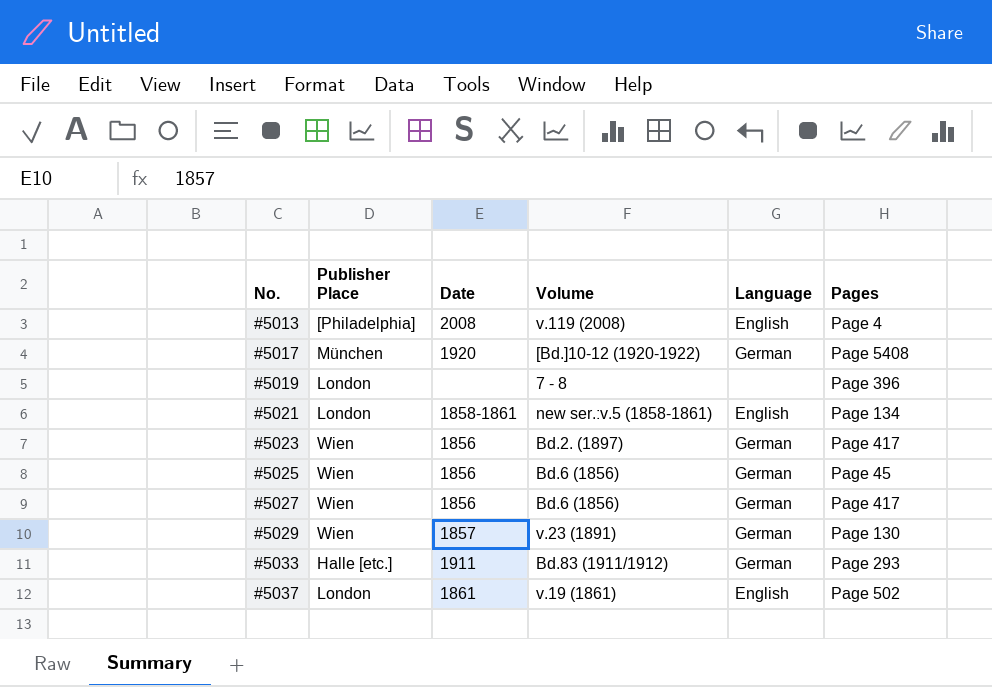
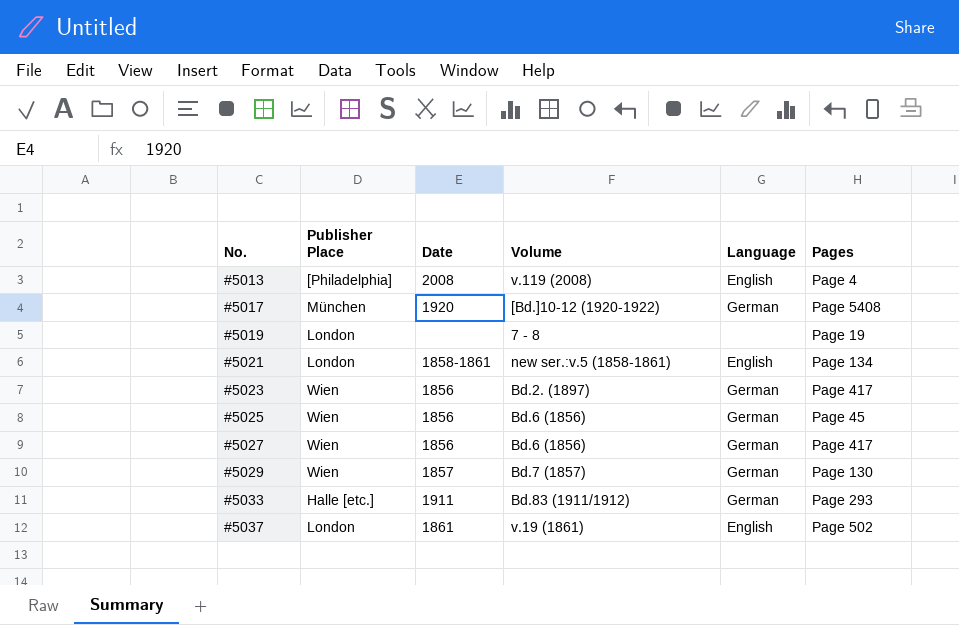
#5019 | Pages: Page 396 -> Page 19
#5029 | Volume: v.23 (1891) -> Bd.7 (1857)

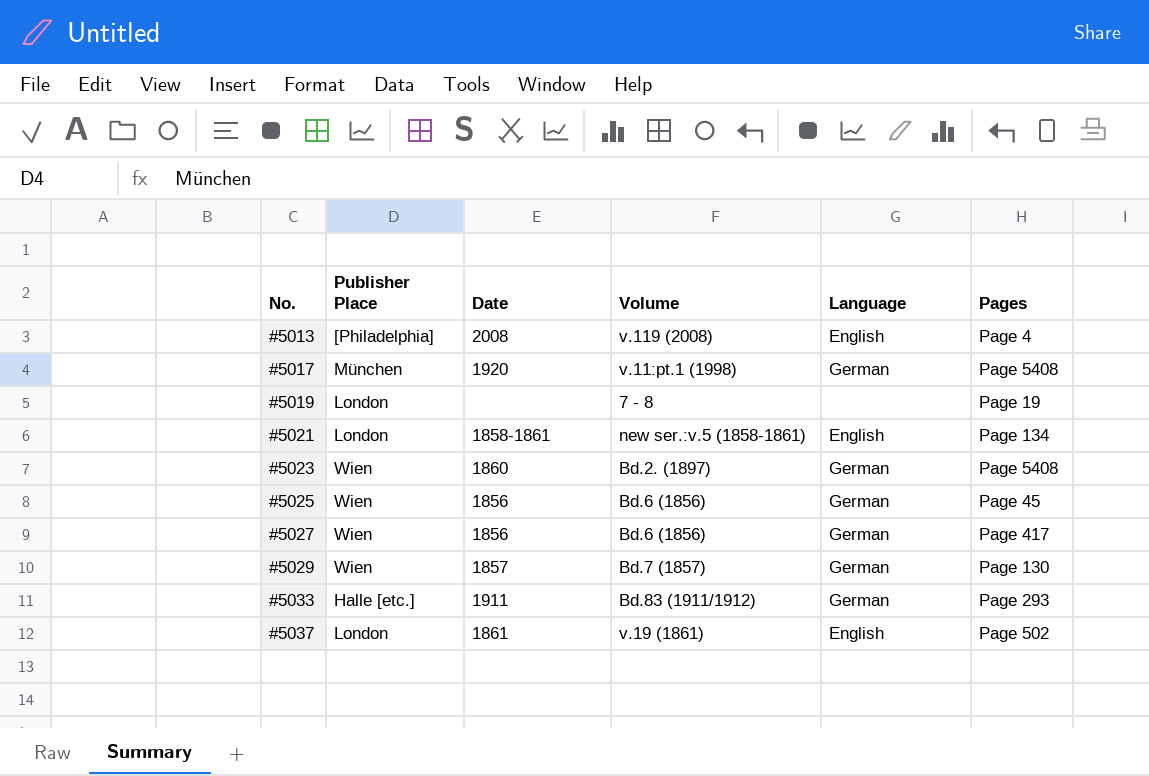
#5017 | Volume: [Bd.]10-12 (1920-1922) -> v.11:pt.1 (1998)
#5023 | Date: 1856 -> 1860
#5023 | Pages: Page 417 -> Page 5408

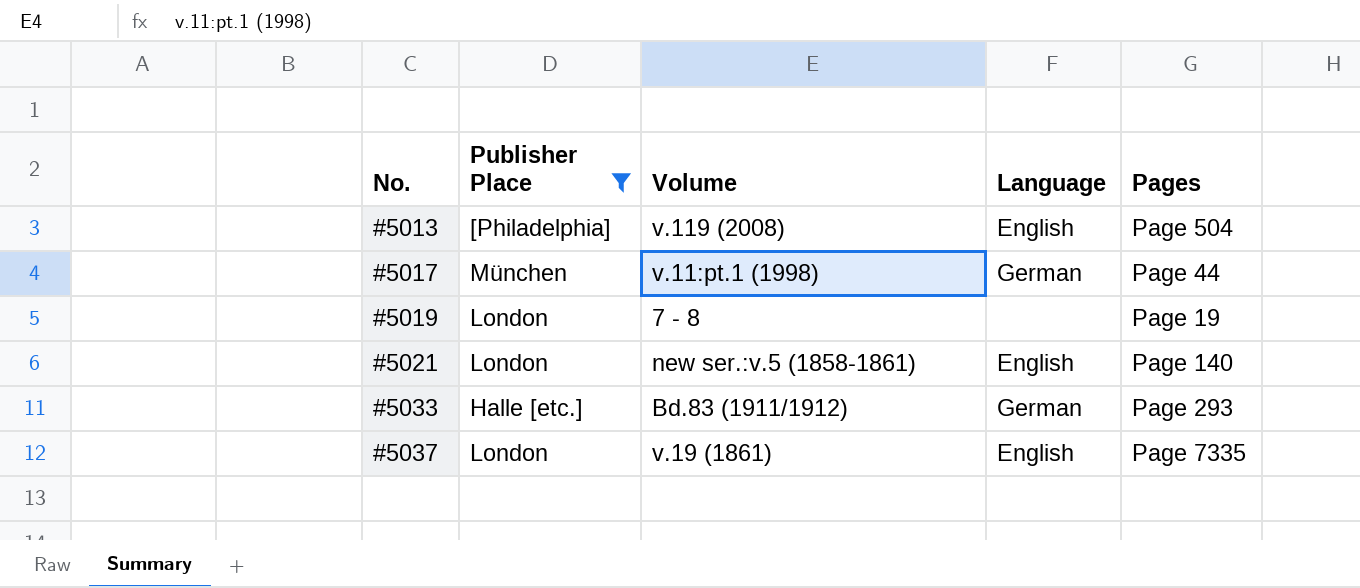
filter: none -> Publisher Place != Wien
column Date | position: 3 -> none
#5013 | Pages: Page 4 -> Page 504
#5017 | Pages: Page 5408 -> Page 44
#5021 | Pages: Page 134 -> Page 140
#5037 | Pages: Page 502 -> Page 7335

